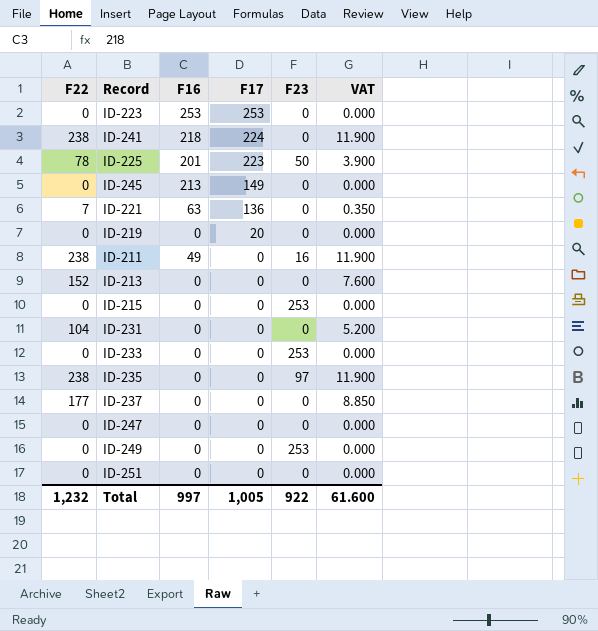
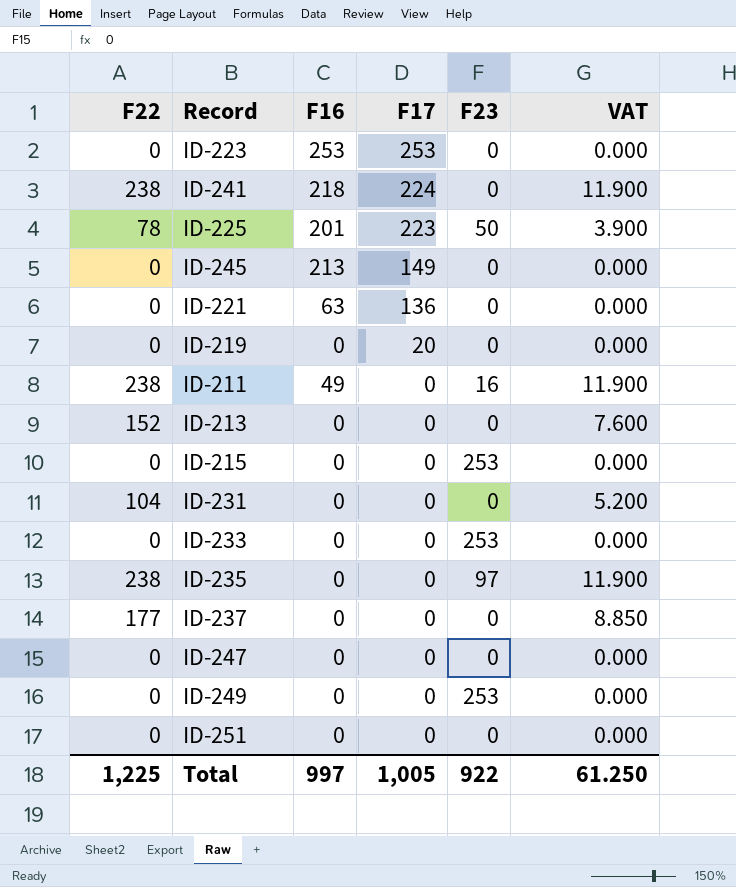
ID-221 | F22: 7 -> 0
ID-221 | VAT: 0.350 -> 0.000
Total | F22: 1,232 -> 1,225
Total | VAT: 61.600 -> 61.250

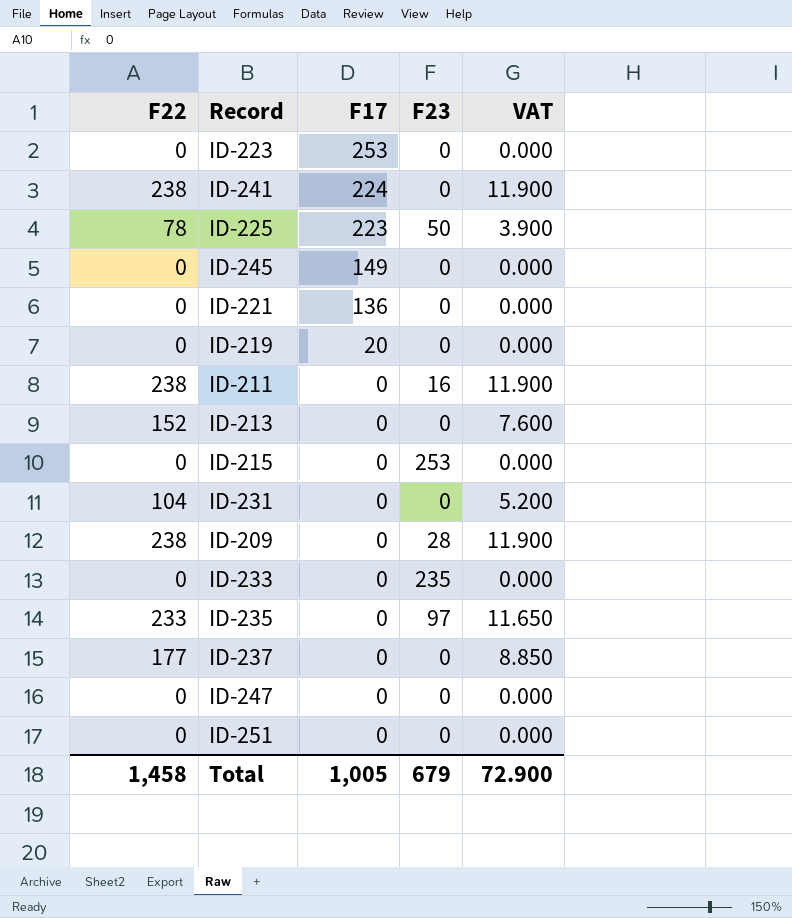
column F16 | position: 3 -> none
row ID-249: 0 | 0 | 0 | 253 | 0.000 -> none
row ID-209: none -> 238 | 0 | 28 | 11.900
ID-233 | F23: 253 -> 235
ID-235 | F22: 238 -> 233
ID-235 | VAT: 11.900 -> 11.650
Total | F22: 1,225 -> 1,458
Total | F23: 922 -> 679
Total | VAT: 61.250 -> 72.900

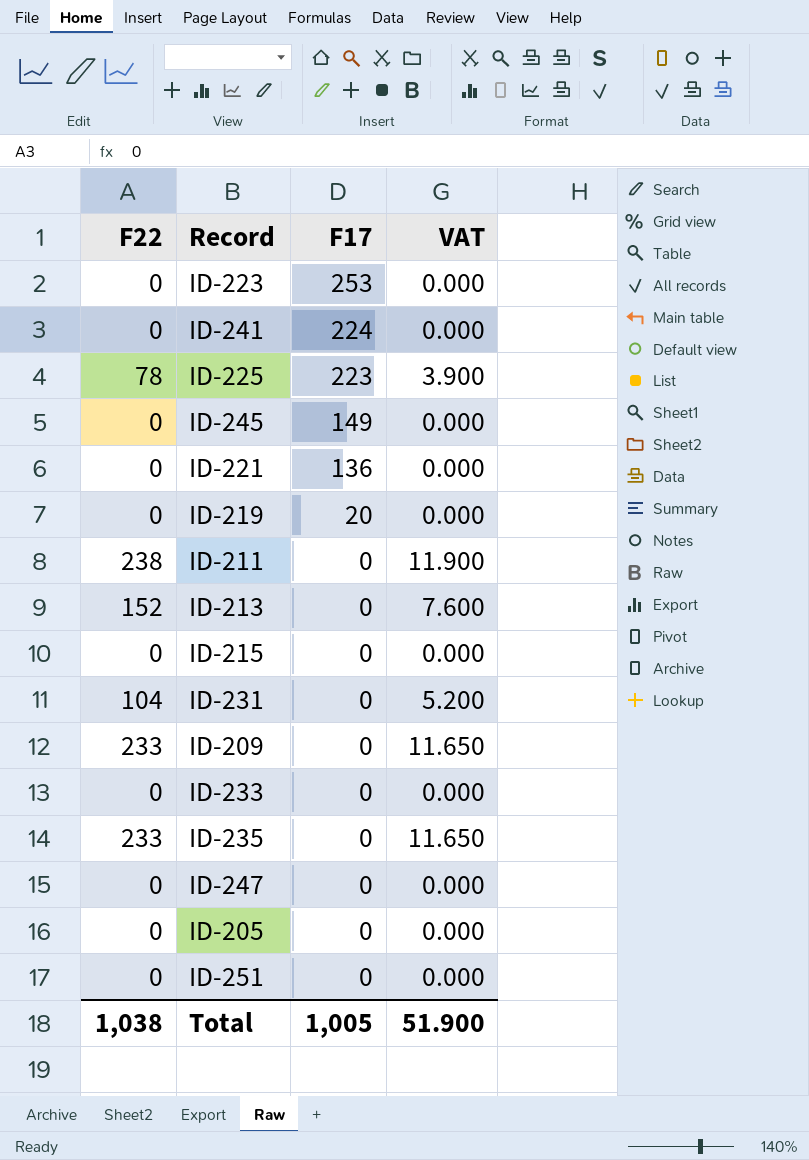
column F23 | position: 4 -> none
row ID-237: 177 | 0 | 0 | 8.850 -> none
ID-241 | F22: 238 -> 0
ID-241 | VAT: 11.900 -> 0.000
ID-209 | F22: 238 -> 233
ID-209 | VAT: 11.900 -> 11.650
row ID-205: none -> 0 | 0 | 0.000
Total | F22: 1,458 -> 1,038
Total | VAT: 72.900 -> 51.900

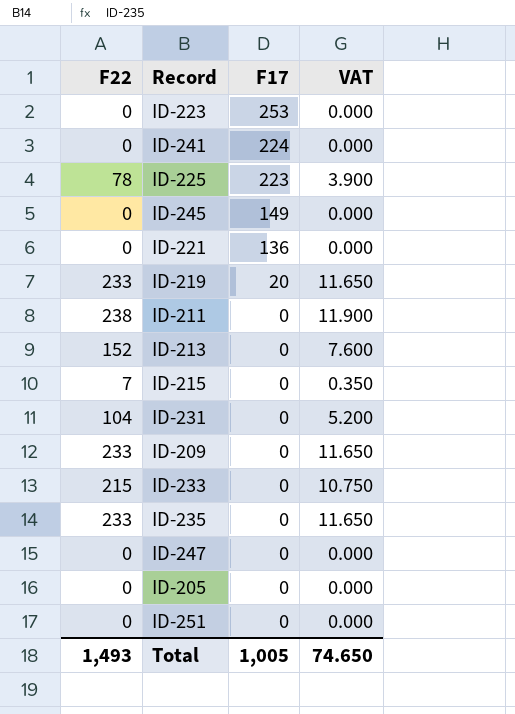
ID-219 | F22: 0 -> 233
ID-219 | VAT: 0.000 -> 11.650
ID-215 | F22: 0 -> 7
ID-215 | VAT: 0.000 -> 0.350
ID-233 | F22: 0 -> 215
ID-233 | VAT: 0.000 -> 10.750
Total | F22: 1,038 -> 1,493
Total | VAT: 51.900 -> 74.650

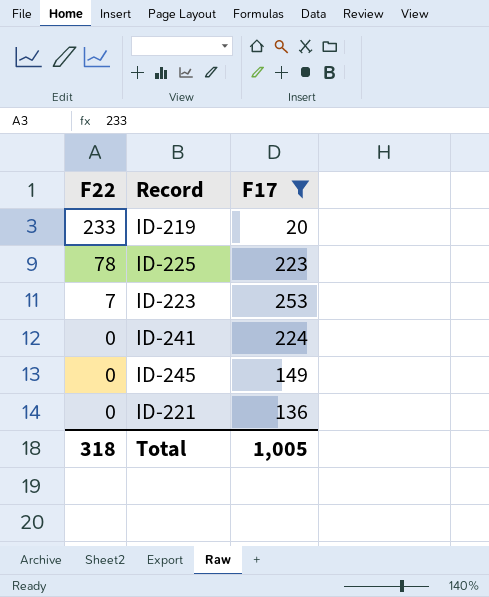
filter: none -> F17 != 0
row order: F17 descending -> F22 descending
column VAT | formula: [F22] * 0.05 -> none
ID-223 | F22: 0 -> 7
Total | F22: 1,493 -> 318

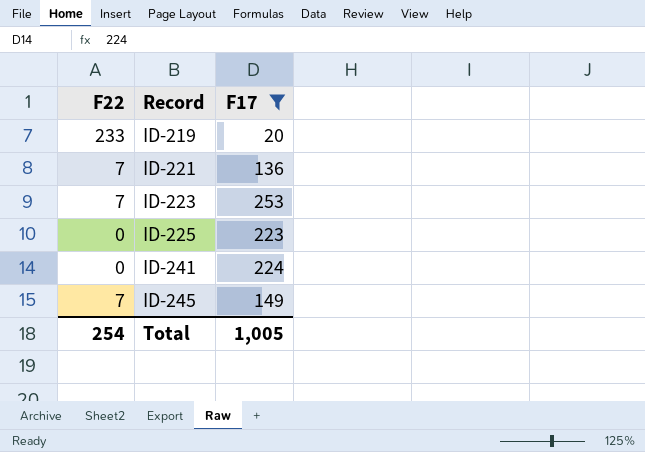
row order: F22 descending -> Record ascending
ID-221 | F22: 0 -> 7
ID-225 | F22: 78 -> 0
ID-245 | F22: 0 -> 7
Total | F22: 318 -> 254

